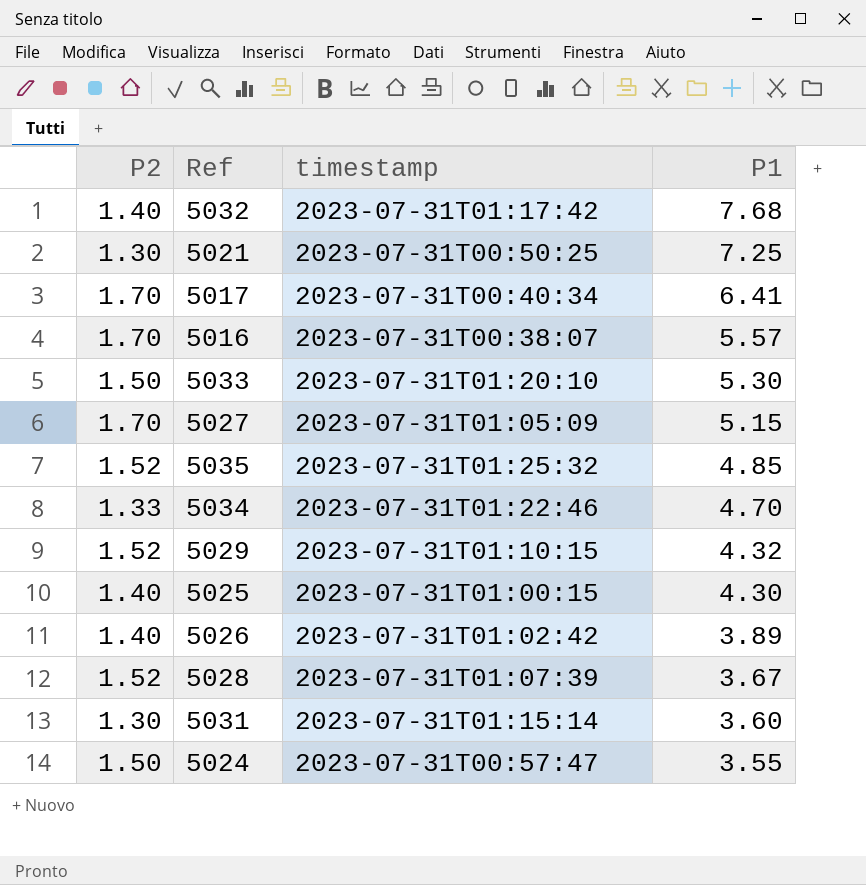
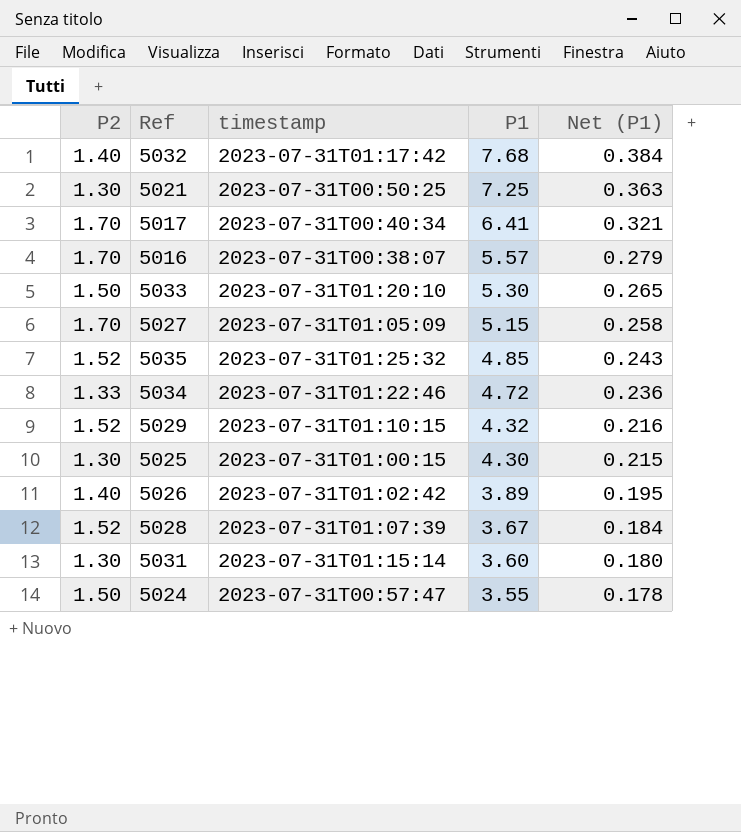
column Net (P1) | formula: none -> [P1] * 0.05
5034 | P1: 4.70 -> 4.72
5025 | P2: 1.40 -> 1.30

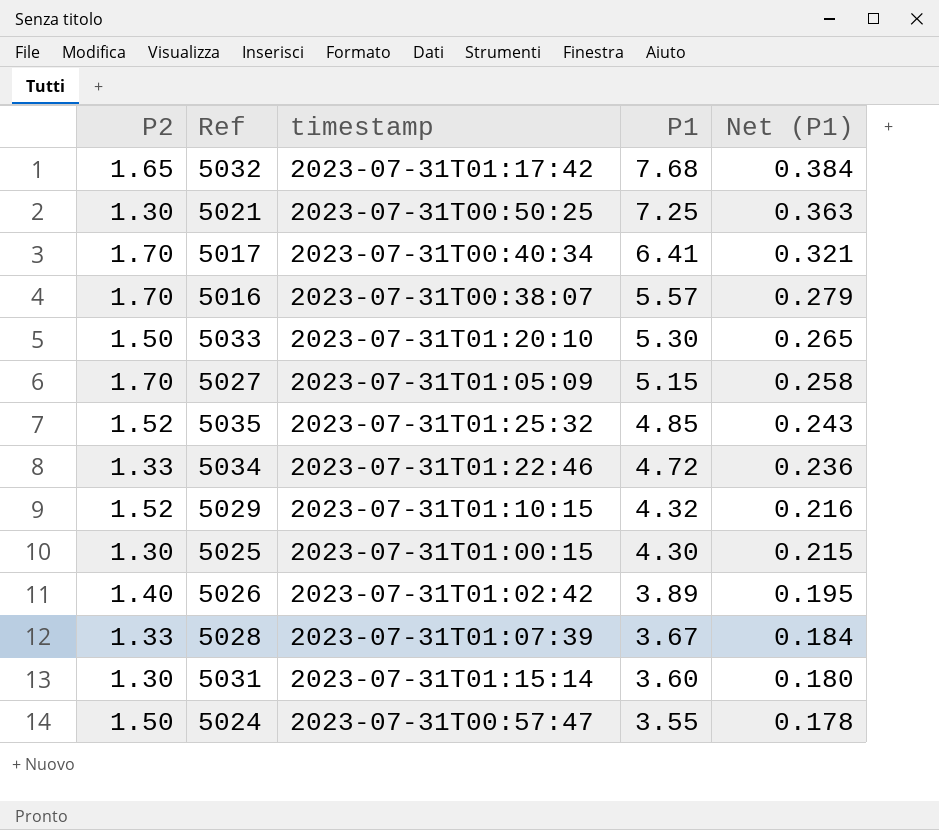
5032 | P2: 1.40 -> 1.65
5028 | P2: 1.52 -> 1.33

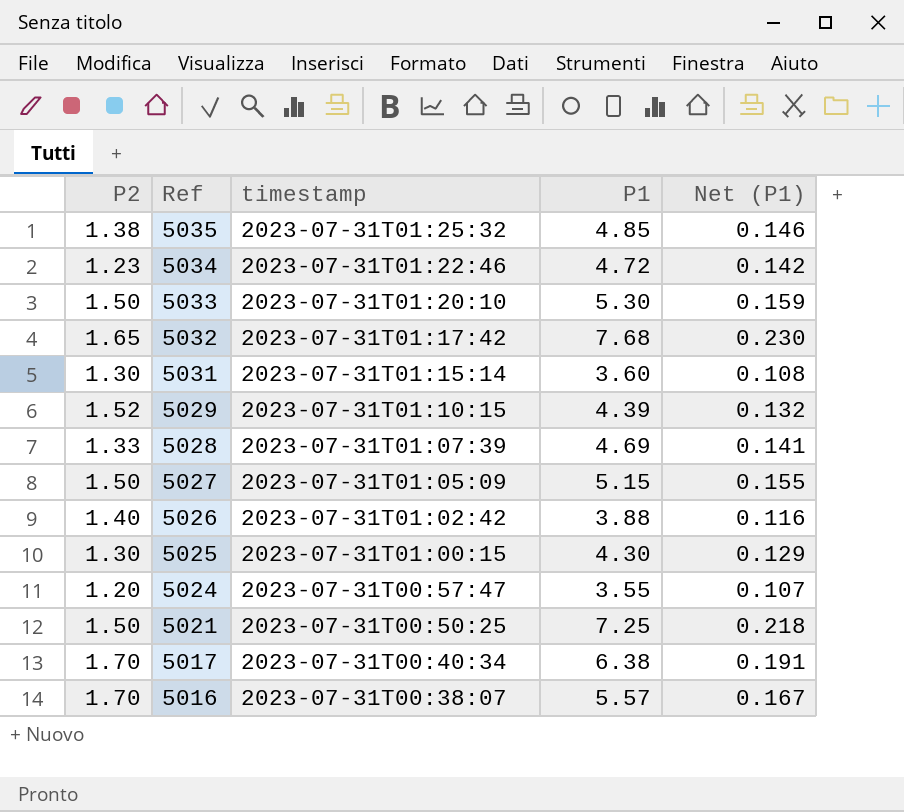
row order: P1 descending -> Ref descending
column Net (P1) | formula: [P1] * 0.05 -> [P1] * 0.03
5035 | P2: 1.52 -> 1.38
5034 | P2: 1.33 -> 1.23
5029 | P1: 4.32 -> 4.39
5028 | P1: 3.67 -> 4.69
5027 | P2: 1.70 -> 1.50
5026 | P1: 3.89 -> 3.88
5024 | P2: 1.50 -> 1.20
5021 | P2: 1.30 -> 1.50
5017 | P1: 6.41 -> 6.38

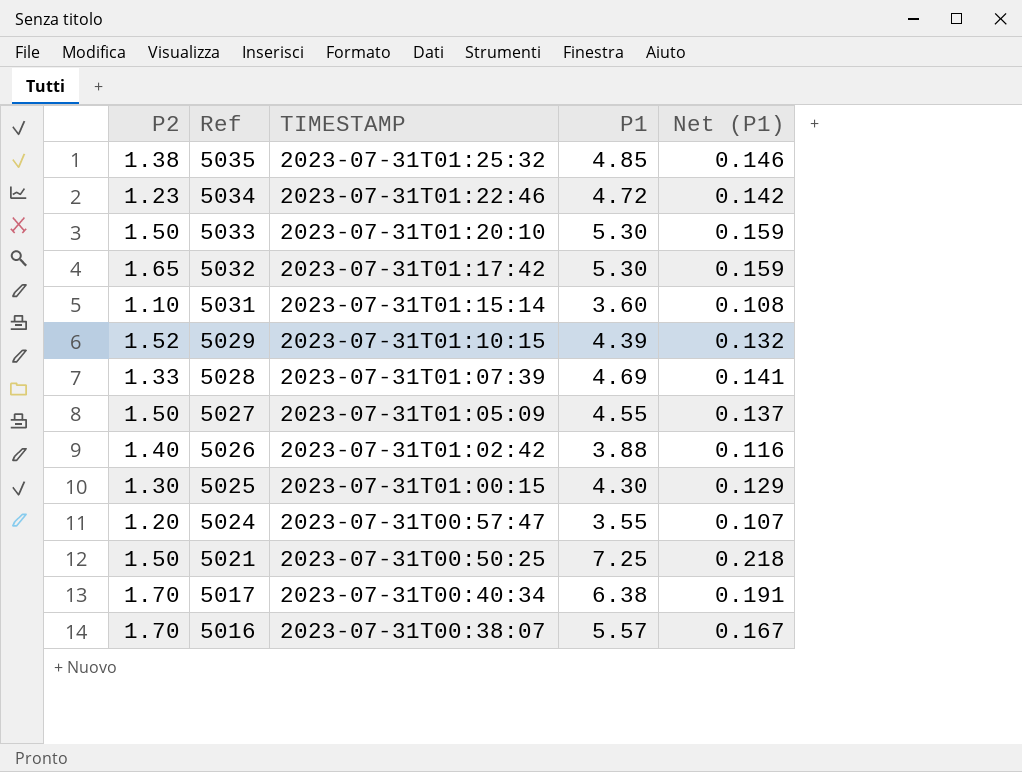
column name: timestamp -> TIMESTAMP
5032 | P1: 7.68 -> 5.30
5032 | Net (P1): 0.230 -> 0.159
5031 | P2: 1.30 -> 1.10
5027 | P1: 5.15 -> 4.55
5027 | Net (P1): 0.155 -> 0.137

